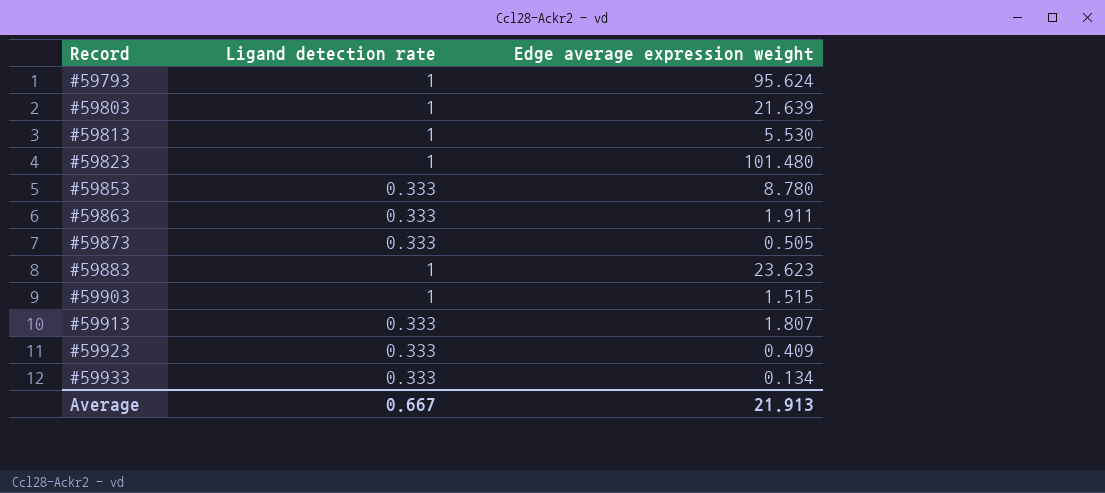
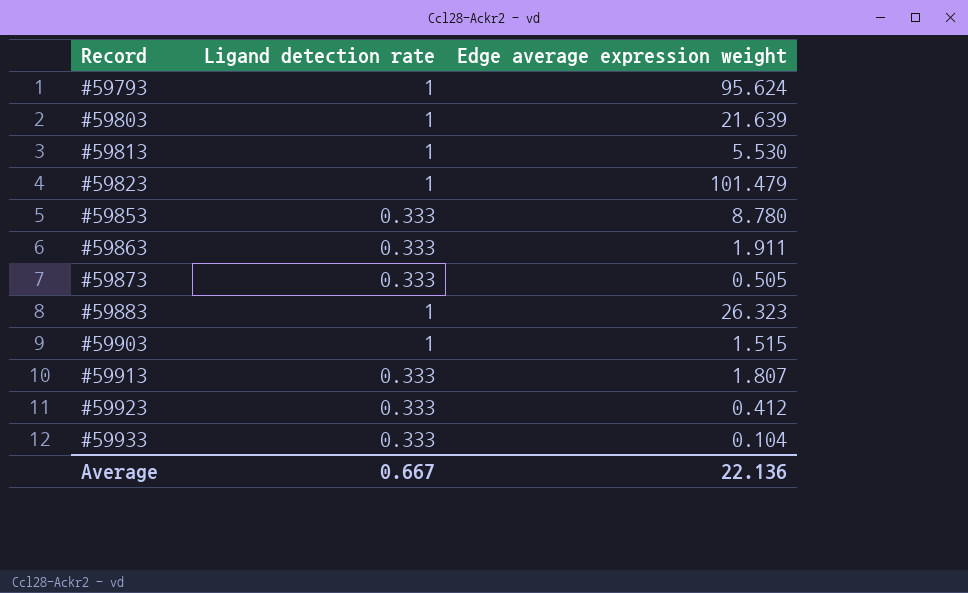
#59823 | Edge average expression weight: 101.480 -> 101.479
#59883 | Edge average expression weight: 23.623 -> 26.323
#59923 | Edge average expression weight: 0.409 -> 0.412
#59933 | Edge average expression weight: 0.134 -> 0.104
Average | Edge average expression weight: 21.913 -> 22.136

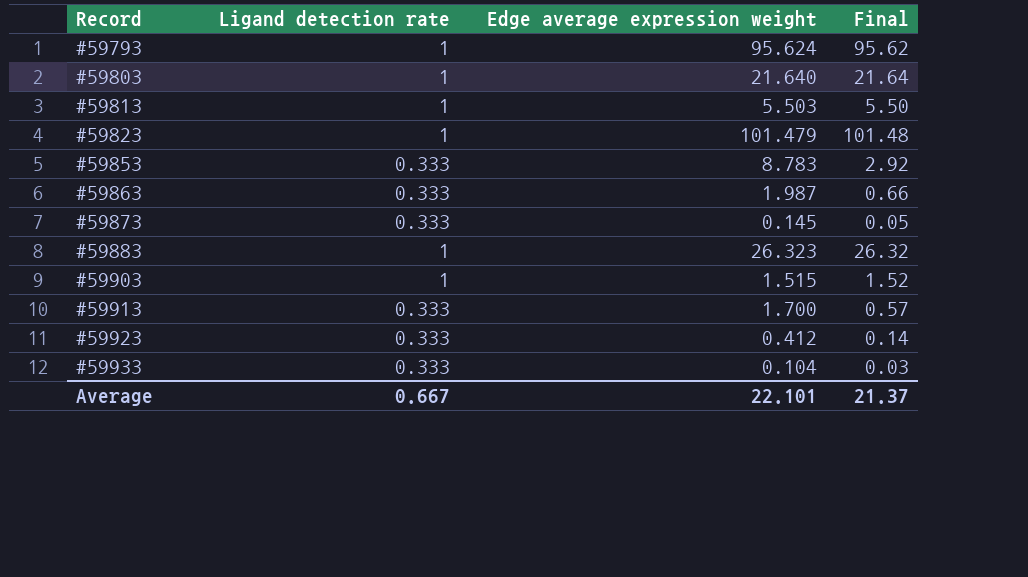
column Final | formula: none -> [Ligand detection rate] * [Edge average expression weight]
#59803 | Edge average expression weight: 21.639 -> 21.640
#59813 | Edge average expression weight: 5.530 -> 5.503
#59853 | Edge average expression weight: 8.780 -> 8.783
#59863 | Edge average expression weight: 1.911 -> 1.987
#59873 | Edge average expression weight: 0.505 -> 0.145
#59913 | Edge average expression weight: 1.807 -> 1.700
Average | Edge average expression weight: 22.136 -> 22.101

